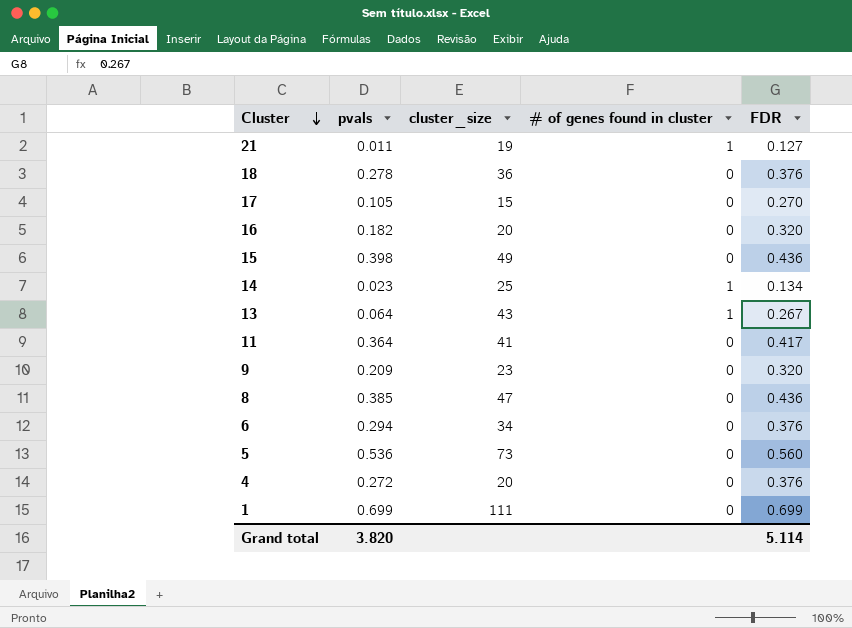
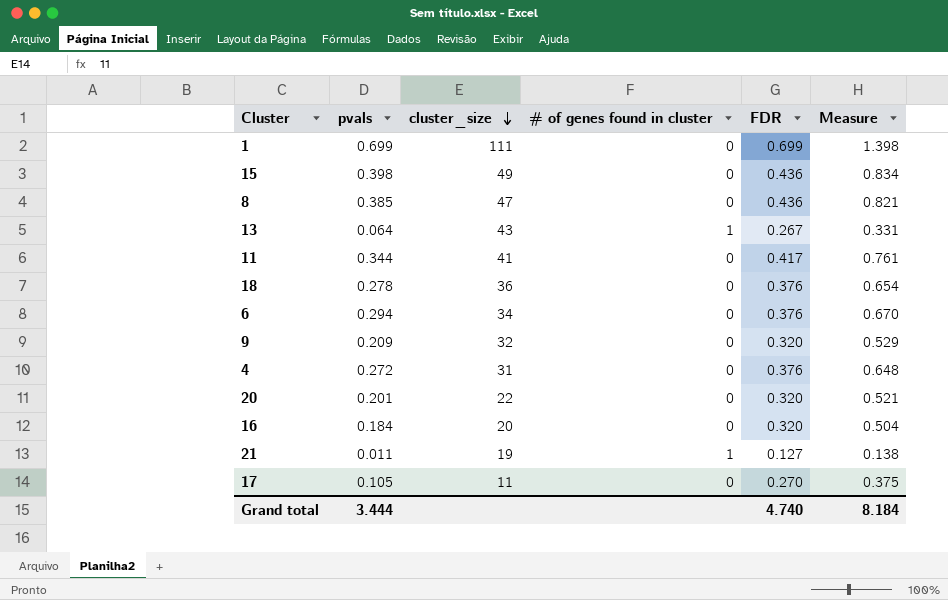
row order: Cluster descending -> cluster_size descending
column Measure | formula: none -> [pvals] + [FDR]
row 14: 0.023 | 25 | 1 | 0.134 -> none
row 5: 0.536 | 73 | 0 | 0.560 -> none
11 | pvals: 0.364 -> 0.344
9 | cluster_size: 23 -> 32
4 | cluster_size: 20 -> 31
row 20: none -> 0.201 | 22 | 0 | 0.320 | 0.521
16 | pvals: 0.182 -> 0.184
17 | cluster_size: 15 -> 11
Grand total | pvals: 3.820 -> 3.444
Grand total | FDR: 5.114 -> 4.740

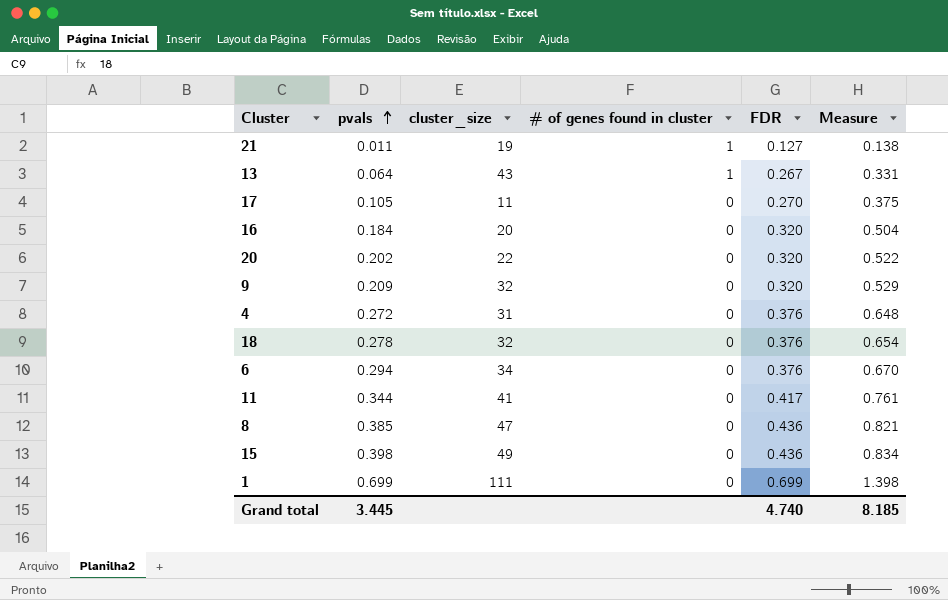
row order: cluster_size descending -> pvals ascending
20 | pvals: 0.201 -> 0.202
20 | Measure: 0.521 -> 0.522
18 | cluster_size: 36 -> 32
Grand total | pvals: 3.444 -> 3.445
Grand total | Measure: 8.184 -> 8.185

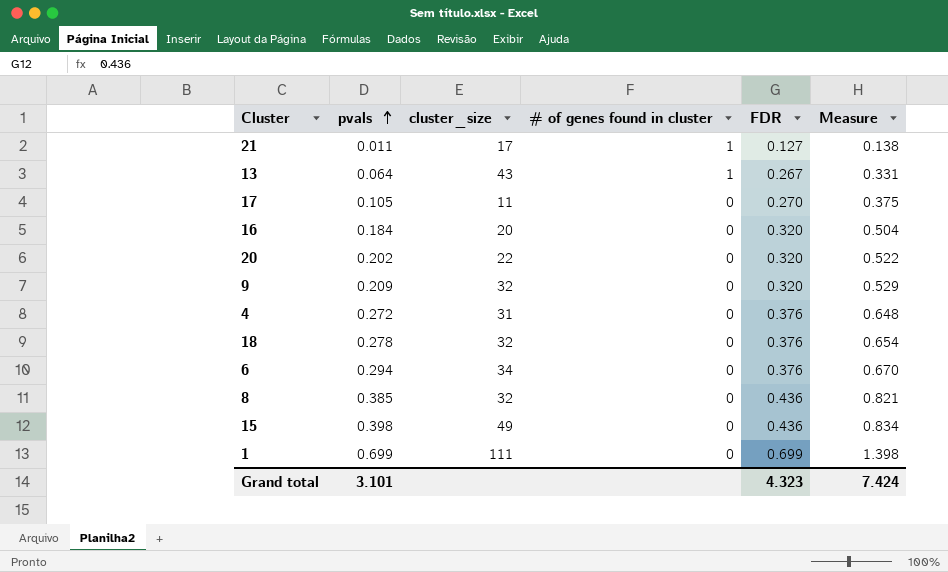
row 11: 0.344 | 41 | 0 | 0.417 | 0.761 -> none
21 | cluster_size: 19 -> 17
8 | cluster_size: 47 -> 32
Grand total | pvals: 3.445 -> 3.101
Grand total | FDR: 4.740 -> 4.323
Grand total | Measure: 8.185 -> 7.424

